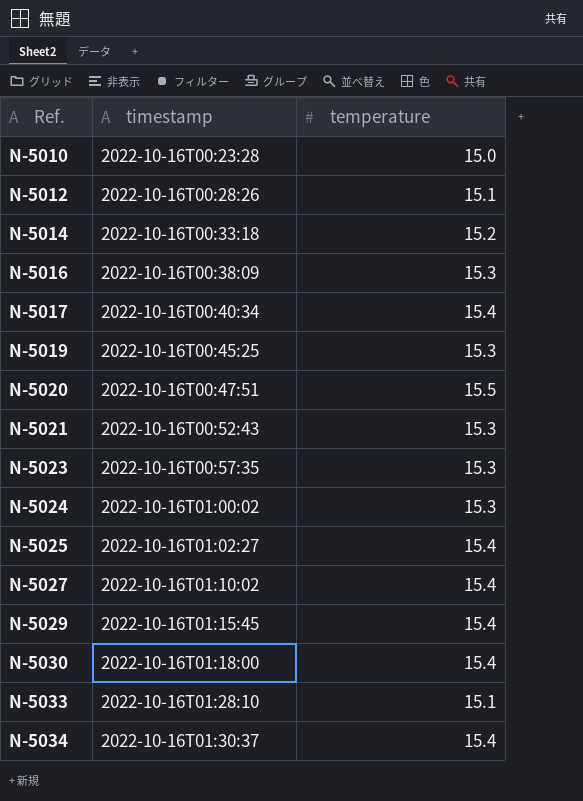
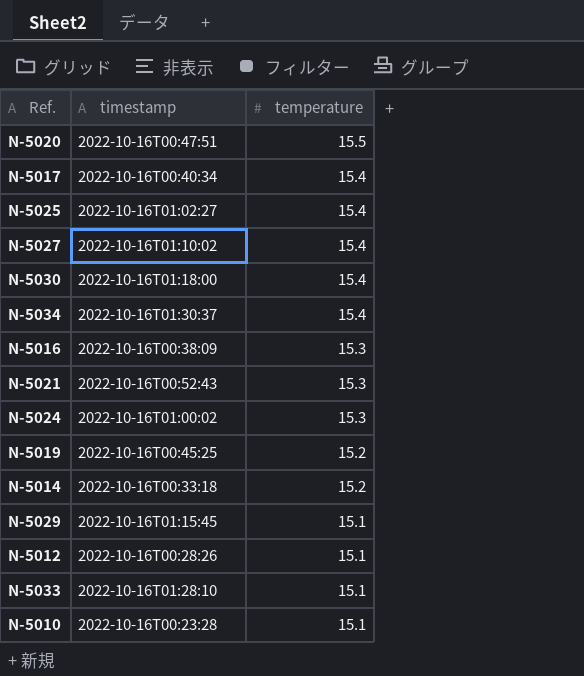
row order: Ref. ascending -> temperature descending
row N-5023: 2022-10-16T00:57:35 | 15.3 -> none
N-5019 | temperature: 15.3 -> 15.2
N-5029 | temperature: 15.4 -> 15.1
N-5010 | temperature: 15.0 -> 15.1

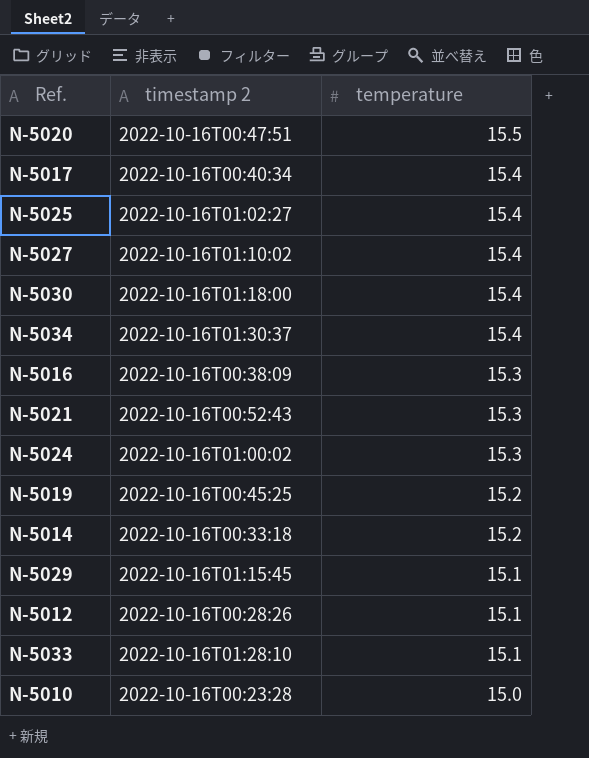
column name: timestamp -> timestamp 2
N-5010 | temperature: 15.1 -> 15.0

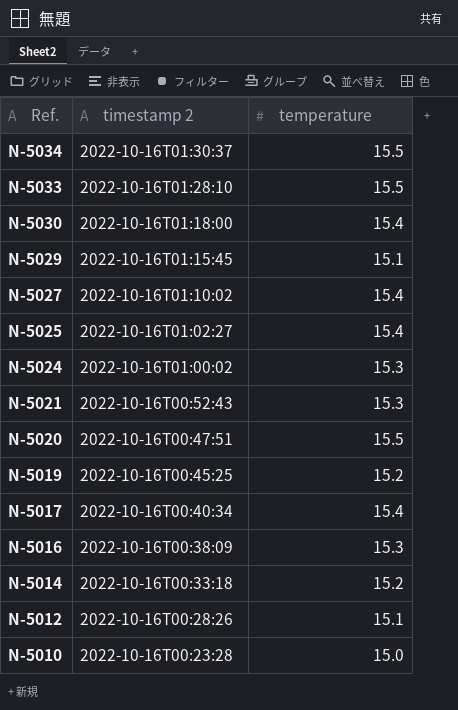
row order: temperature descending -> Ref. descending
N-5034 | temperature: 15.4 -> 15.5
N-5033 | temperature: 15.1 -> 15.5

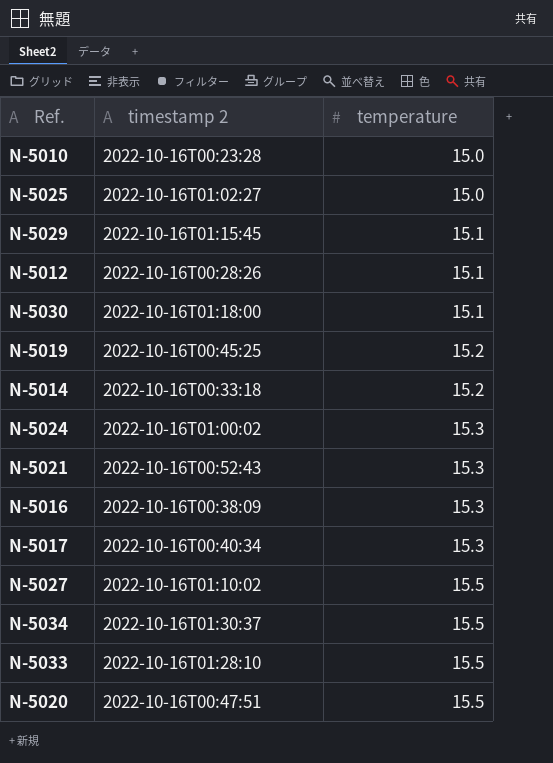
row order: Ref. descending -> temperature ascending
N-5025 | temperature: 15.4 -> 15.0
N-5030 | temperature: 15.4 -> 15.1
N-5017 | temperature: 15.4 -> 15.3
N-5027 | temperature: 15.4 -> 15.5

